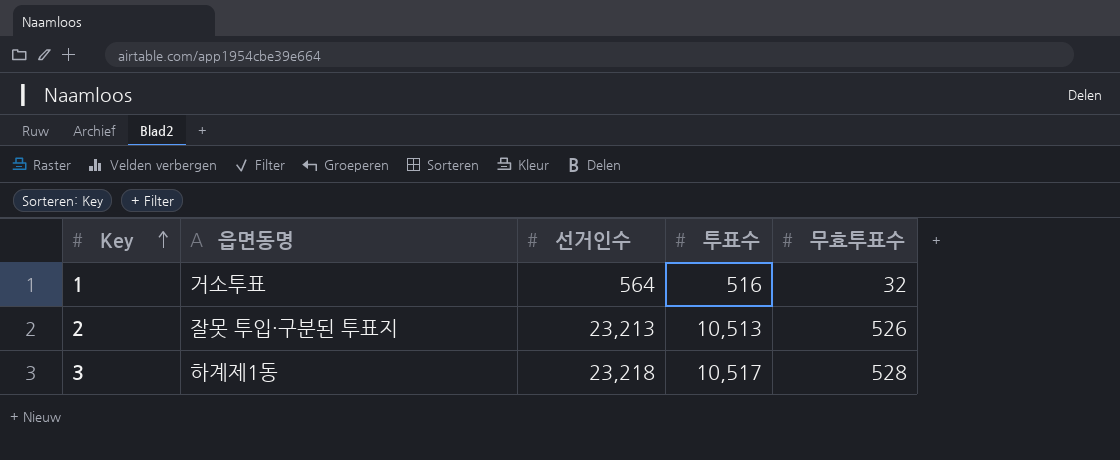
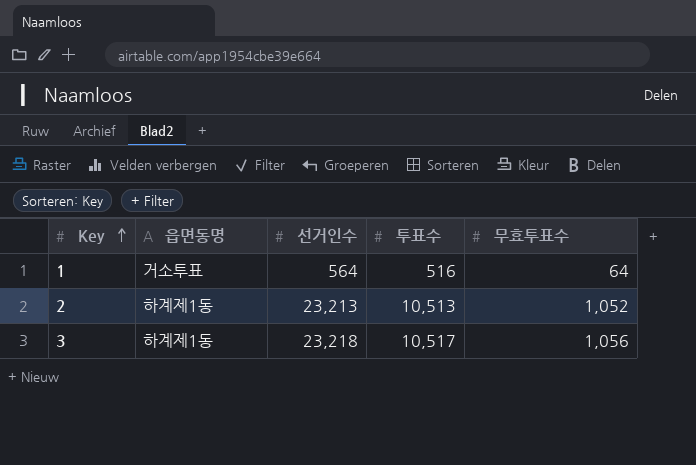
1 | 무효투표수: 32 -> 64
2 | 읍면동명: 잘못 투입·구분된 투표지 -> 하계제1동
2 | 무효투표수: 526 -> 1,052
3 | 무효투표수: 528 -> 1,056

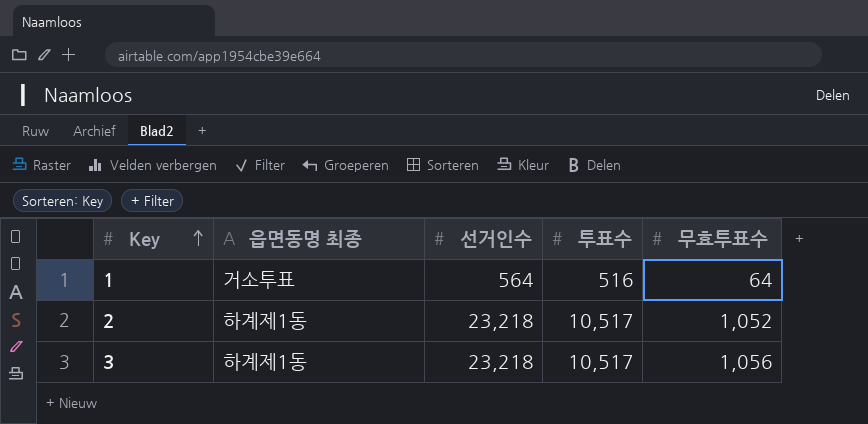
column name: 읍면동명 -> 읍면동명 최종
2 | 선거인수: 23,213 -> 23,218
2 | 투표수: 10,513 -> 10,517

